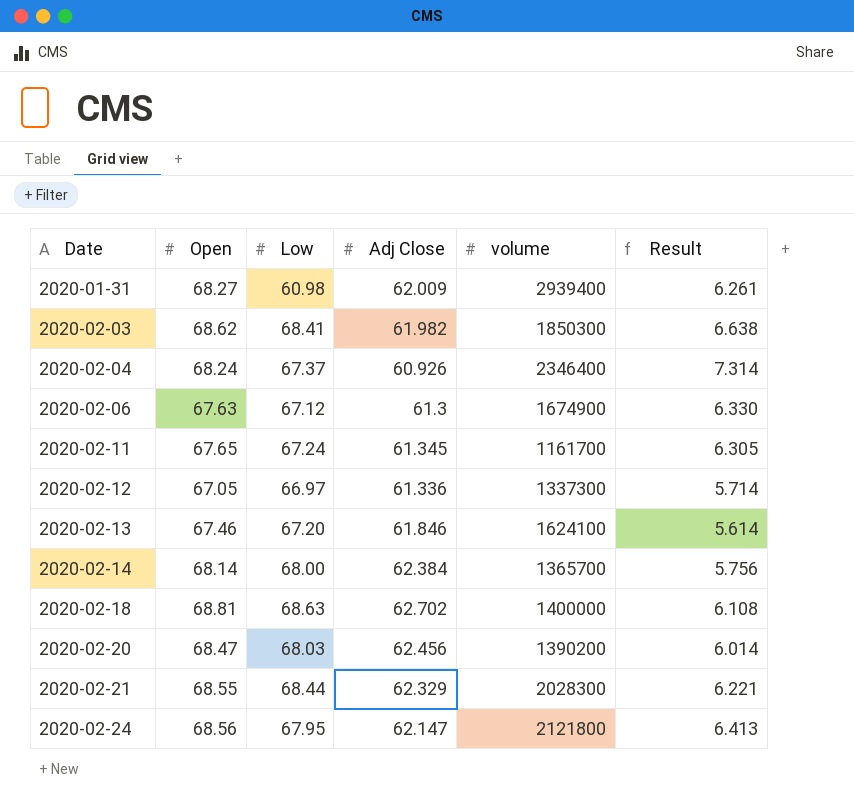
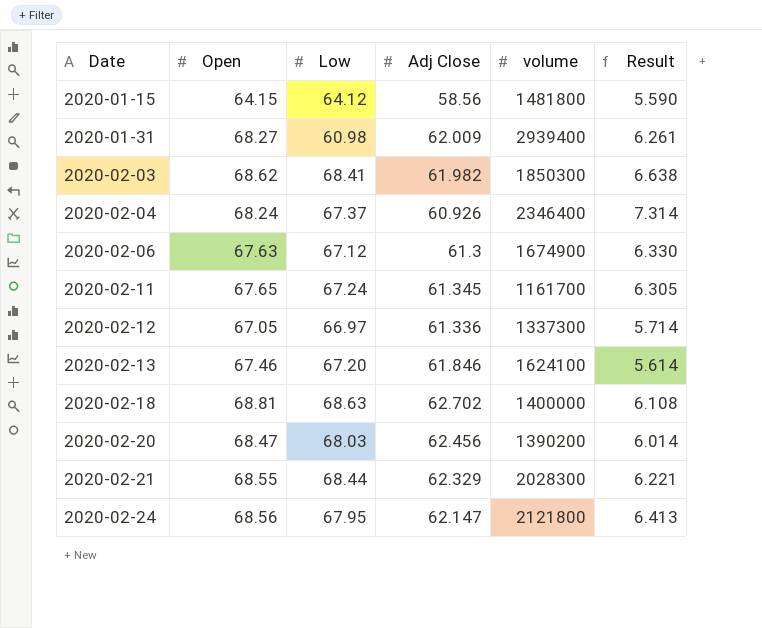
row 2020-02-14: 68.14 | 68.00 | 62.384 | 1365700 | 5.756 -> none
row 2020-01-15: none -> 64.15 | 64.12 | 58.56 | 1481800 | 5.590

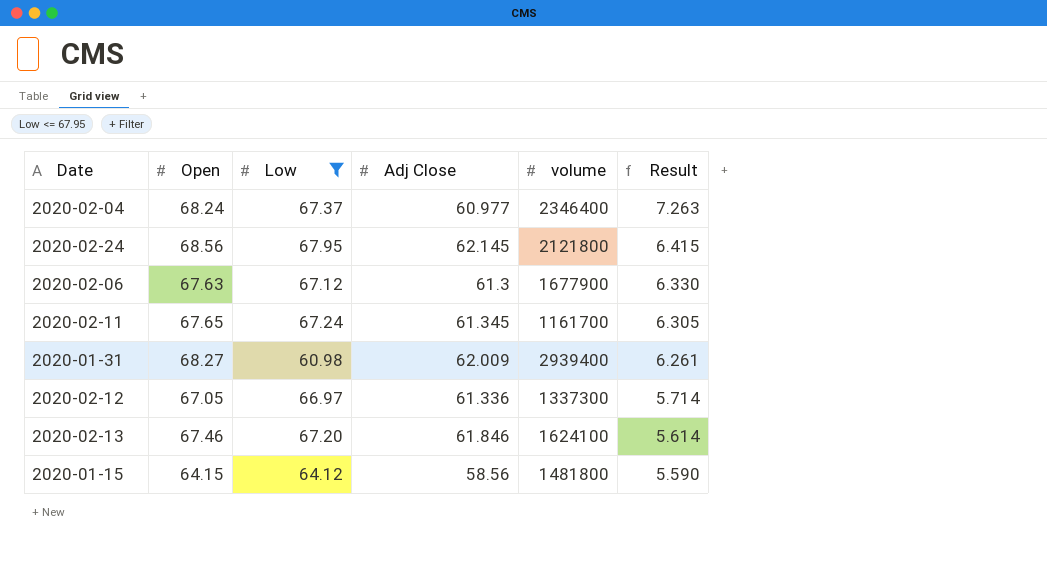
filter: none -> Low <= 67.95
row order: Date ascending -> Result descending
2020-02-04 | Adj Close: 60.926 -> 60.977
2020-02-04 | Result: 7.314 -> 7.263
2020-02-24 | Adj Close: 62.147 -> 62.145
2020-02-24 | Result: 6.413 -> 6.415
2020-02-06 | volume: 1674900 -> 1677900

